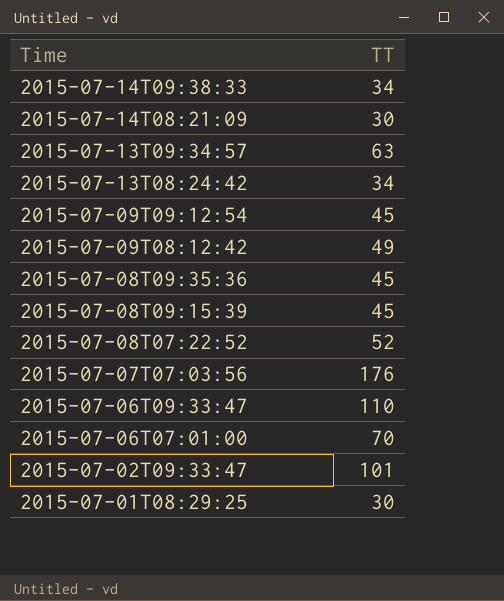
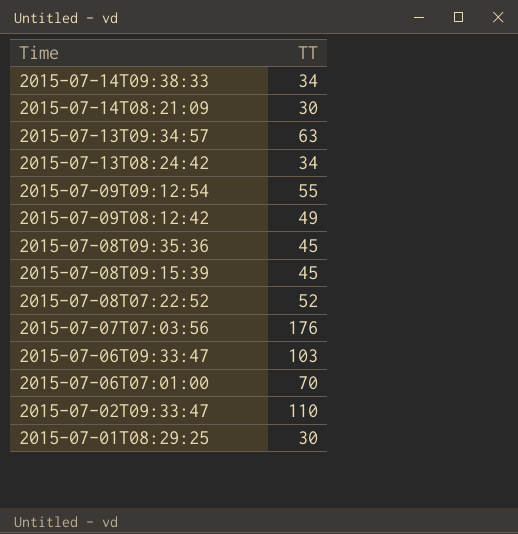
2015-07-09T09:12:54 | TT: 45 -> 55
2015-07-06T09:33:47 | TT: 110 -> 103
2015-07-02T09:33:47 | TT: 101 -> 110

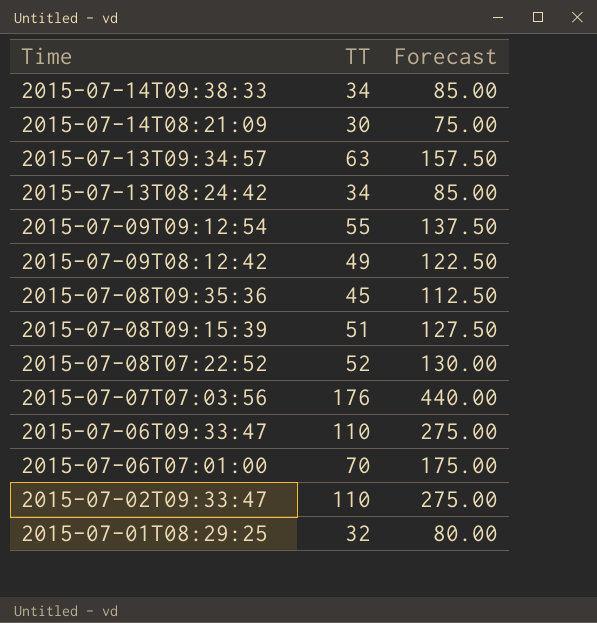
column Forecast | formula: none -> [TT] * 2.5
2015-07-08T09:15:39 | TT: 45 -> 51
2015-07-06T09:33:47 | TT: 103 -> 110
2015-07-01T08:29:25 | TT: 30 -> 32

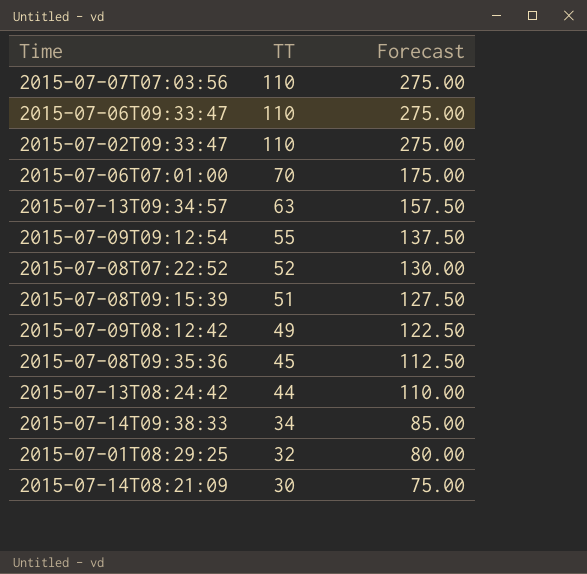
row order: Time descending -> TT descending
2015-07-07T07:03:56 | TT: 176 -> 110
2015-07-07T07:03:56 | Forecast: 440.00 -> 275.00
2015-07-13T08:24:42 | TT: 34 -> 44
2015-07-13T08:24:42 | Forecast: 85.00 -> 110.00

